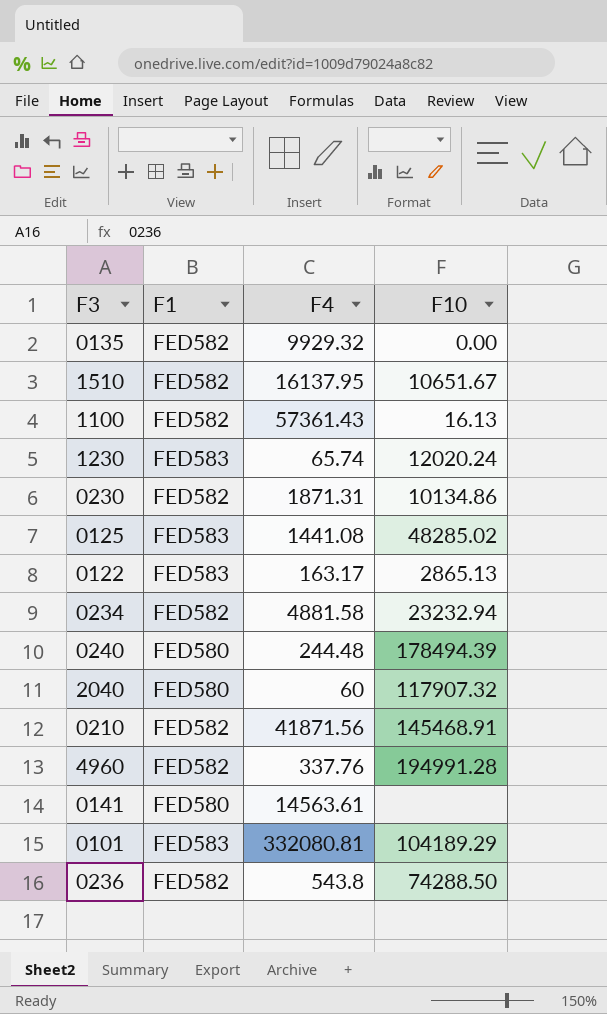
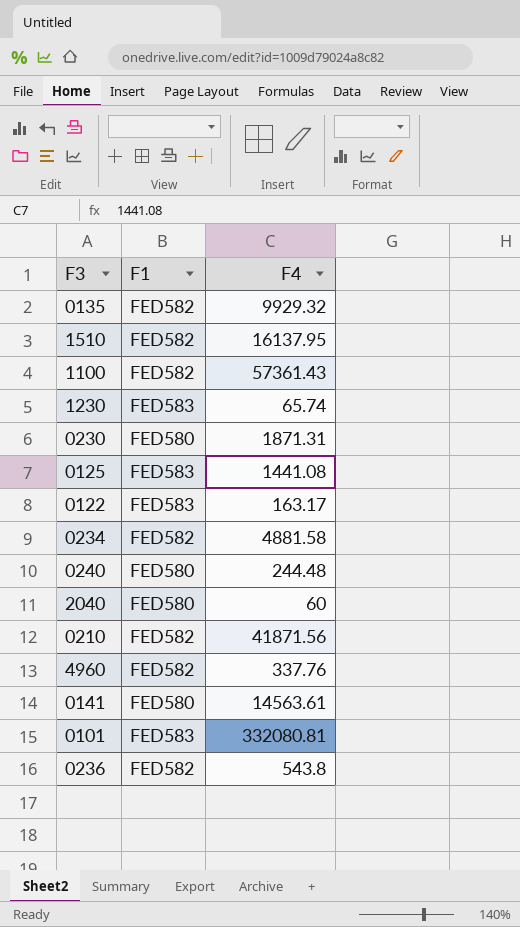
column F10 | position: 4 -> none
0230 | F1: FED582 -> FED580

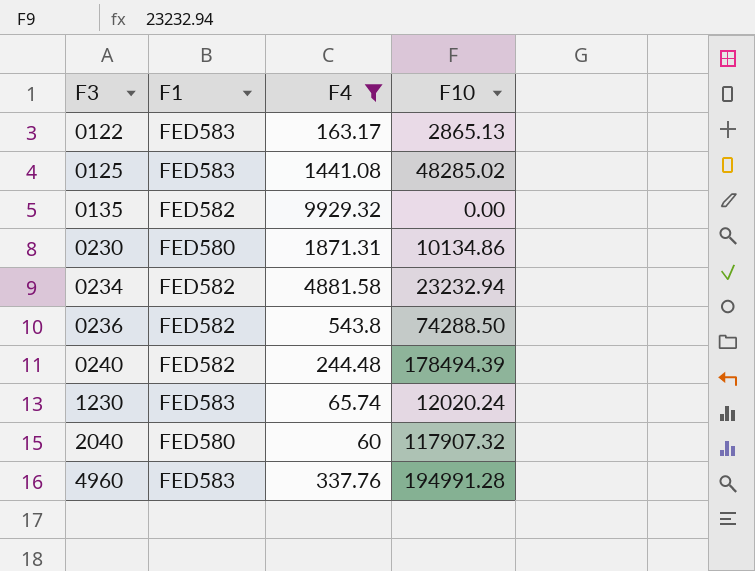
filter: none -> F4 <= 9929.32
row order: none -> F3 ascending
column F10 | position: none -> 4
0240 | F1: FED580 -> FED582
4960 | F1: FED582 -> FED583

